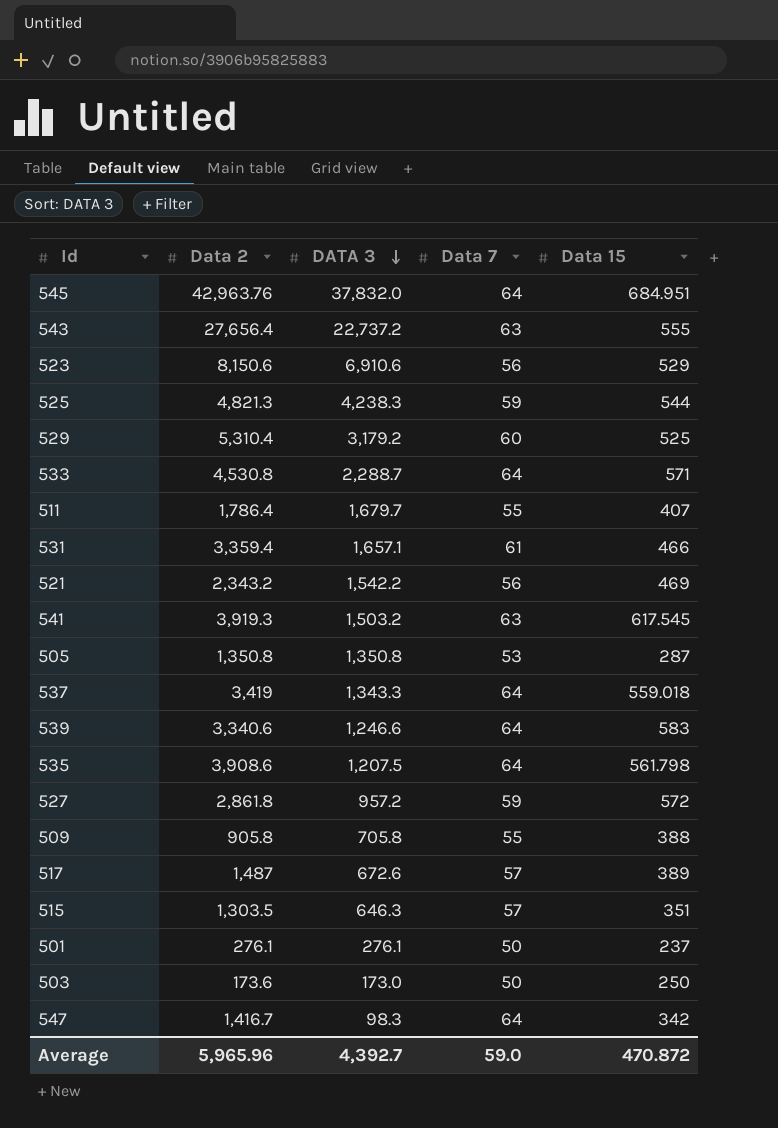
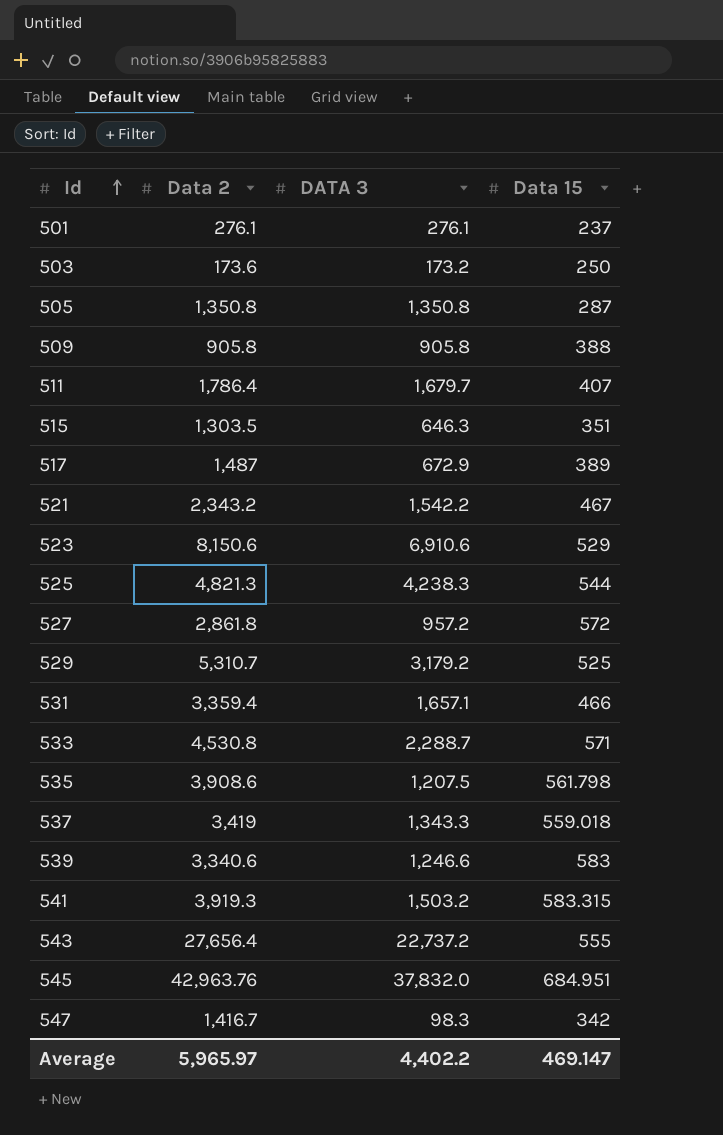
row order: DATA 3 descending -> Id ascending
column Data 7 | position: 4 -> none
503 | DATA 3: 173.0 -> 173.2
509 | DATA 3: 705.8 -> 905.8
517 | DATA 3: 672.6 -> 672.9
521 | Data 15: 469 -> 467
529 | Data 2: 5,310.4 -> 5,310.7
541 | Data 15: 617.545 -> 583.315
Average | Data 2: 5,965.96 -> 5,965.97
Average | DATA 3: 4,392.7 -> 4,402.2
Average | Data 15: 470.872 -> 469.147

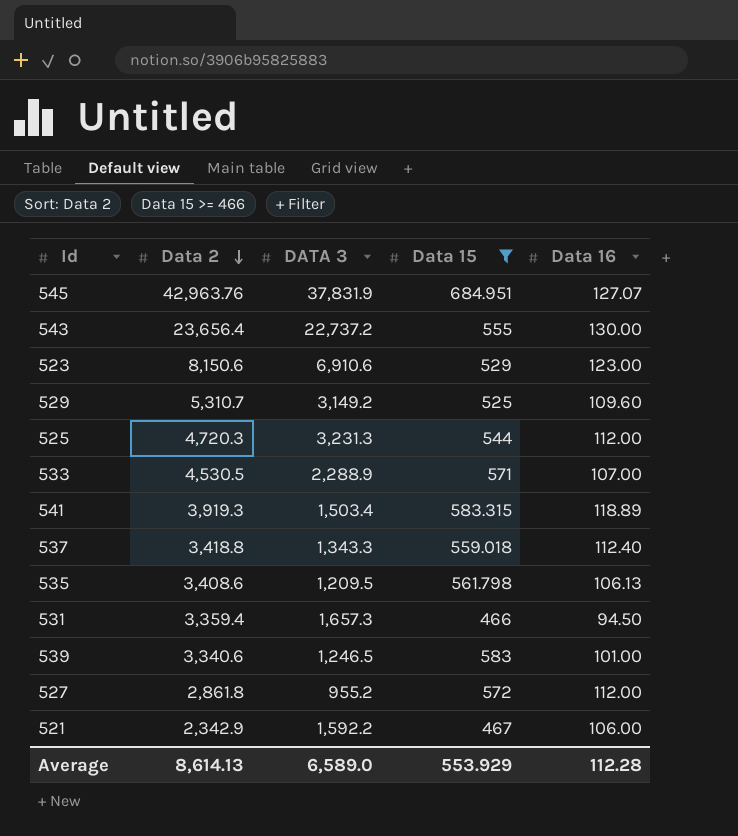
filter: none -> Data 15 >= 466
row order: Id ascending -> Data 2 descending
column Data 16 | position: none -> 5
545 | DATA 3: 37,832.0 -> 37,831.9
543 | Data 2: 27,656.4 -> 23,656.4
529 | DATA 3: 3,179.2 -> 3,149.2
525 | Data 2: 4,821.3 -> 4,720.3
525 | DATA 3: 4,238.3 -> 3,231.3
533 | Data 2: 4,530.8 -> 4,530.5
533 | DATA 3: 2,288.7 -> 2,288.9
541 | DATA 3: 1,503.2 -> 1,503.4
537 | Data 2: 3,419 -> 3,418.8
535 | Data 2: 3,908.6 -> 3,408.6
535 | DATA 3: 1,207.5 -> 1,209.5
531 | DATA 3: 1,657.1 -> 1,657.3
539 | DATA 3: 1,246.6 -> 1,246.5
527 | DATA 3: 957.2 -> 955.2
521 | Data 2: 2,343.2 -> 2,342.9
521 | DATA 3: 1,542.2 -> 1,592.2
Average | Data 2: 5,965.97 -> 8,614.13
Average | DATA 3: 4,402.2 -> 6,589.0
Average | Data 15: 469.147 -> 553.929

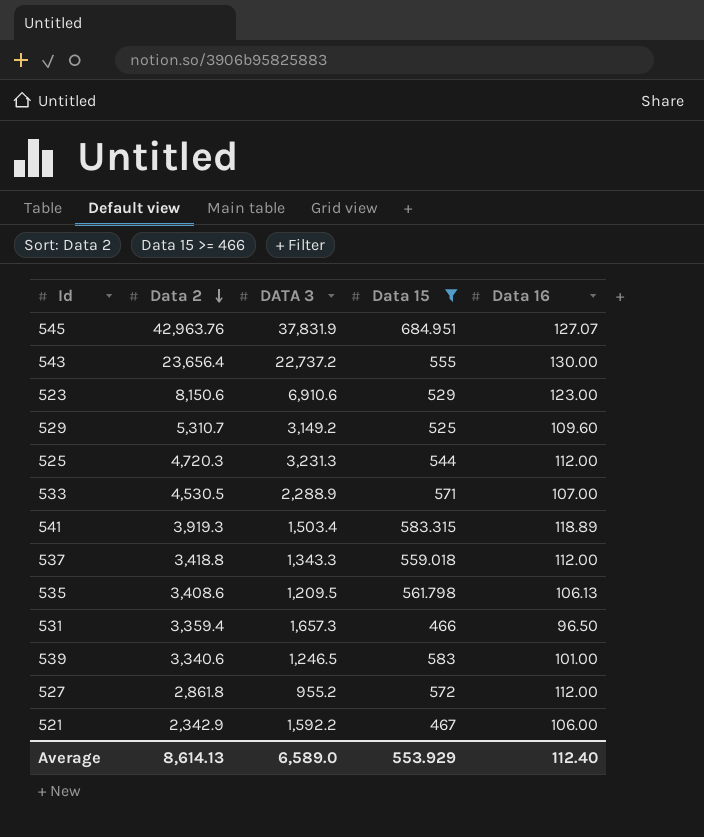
537 | Data 16: 112.40 -> 112.00
531 | Data 16: 94.50 -> 96.50
Average | Data 16: 112.28 -> 112.40

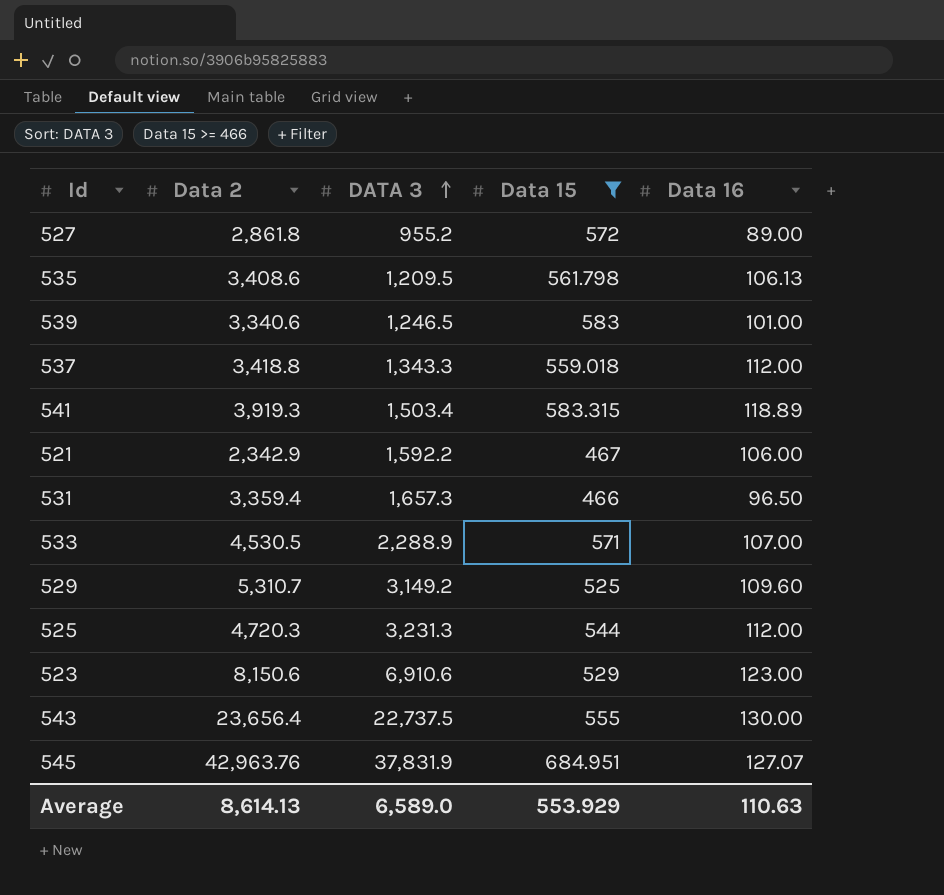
row order: Data 2 descending -> DATA 3 ascending
527 | Data 16: 112.00 -> 89.00
543 | DATA 3: 22,737.2 -> 22,737.5
Average | Data 16: 112.40 -> 110.63

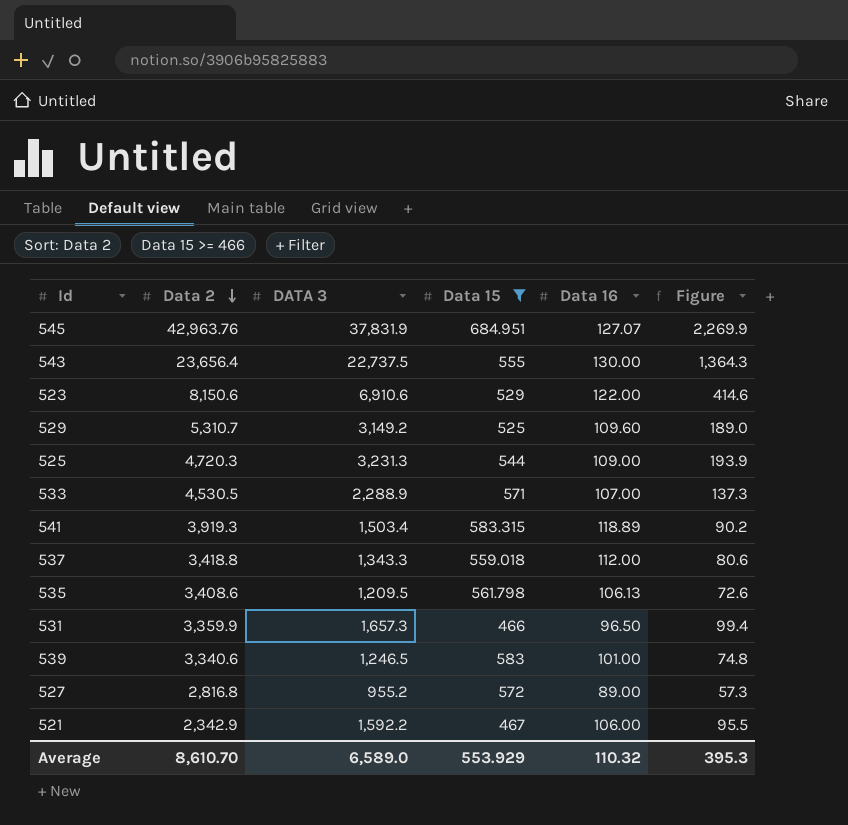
row order: DATA 3 ascending -> Data 2 descending
column Figure | formula: none -> [DATA 3] * 0.06
523 | Data 16: 123.00 -> 122.00
525 | Data 16: 112.00 -> 109.00
531 | Data 2: 3,359.4 -> 3,359.9
527 | Data 2: 2,861.8 -> 2,816.8
Average | Data 2: 8,614.13 -> 8,610.70
Average | Data 16: 110.63 -> 110.32

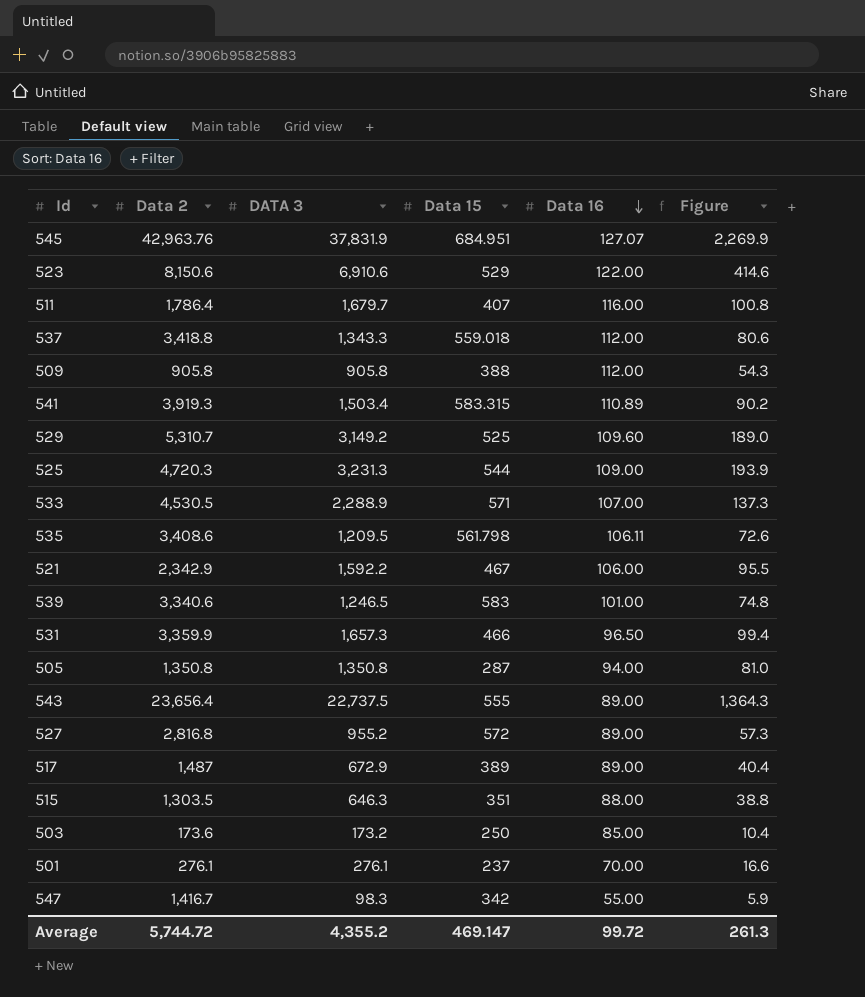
filter: Data 15 >= 466 -> none
row order: Data 2 descending -> Data 16 descending
541 | Data 16: 118.89 -> 110.89
535 | Data 16: 106.13 -> 106.11
543 | Data 16: 130.00 -> 89.00
Average | Data 2: 8,610.70 -> 5,744.72
Average | DATA 3: 6,589.0 -> 4,355.2
Average | Data 15: 553.929 -> 469.147
Average | Data 16: 110.32 -> 99.72
Average | Figure: 395.3 -> 261.3

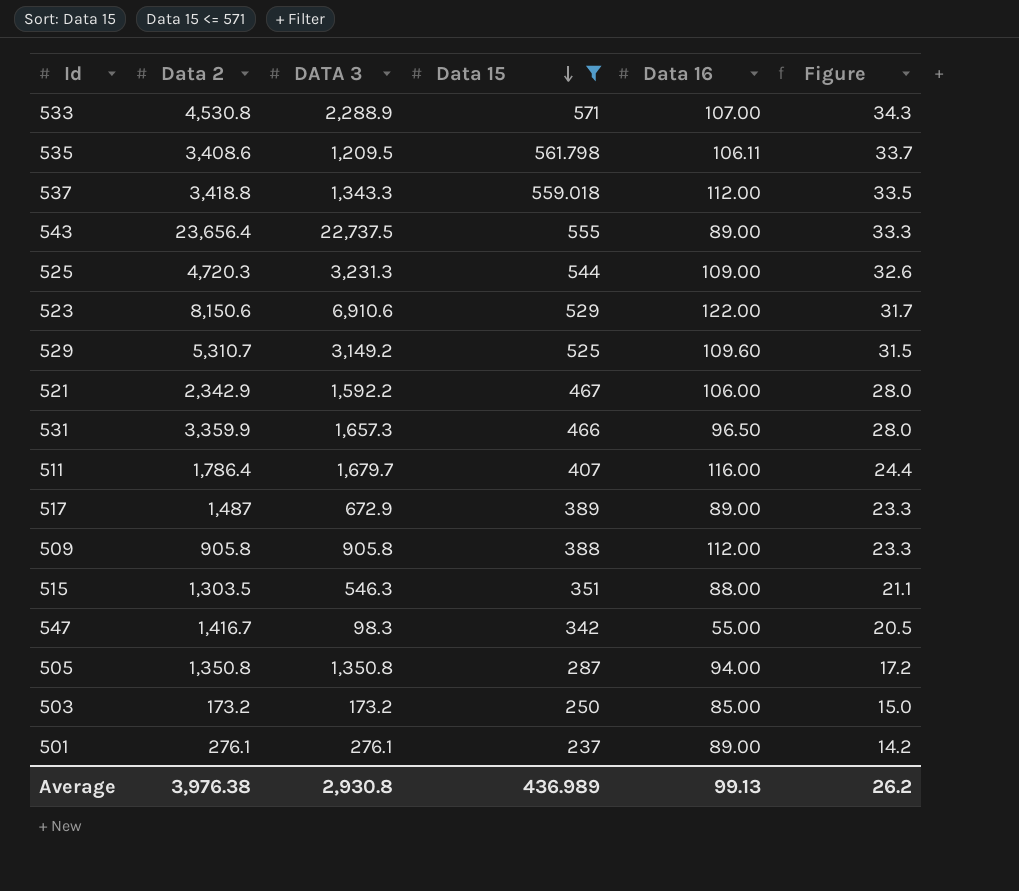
filter: none -> Data 15 <= 571
row order: Data 16 descending -> Data 15 descending
column Figure | formula: [DATA 3] * 0.06 -> [Data 15] * 0.06
533 | Data 2: 4,530.5 -> 4,530.8
515 | DATA 3: 646.3 -> 546.3
503 | Data 2: 173.6 -> 173.2
501 | Data 16: 70.00 -> 89.00
Average | Data 2: 5,744.72 -> 3,976.38
Average | DATA 3: 4,355.2 -> 2,930.8
Average | Data 15: 469.147 -> 436.989
Average | Data 16: 99.72 -> 99.13
Average | Figure: 261.3 -> 26.2

